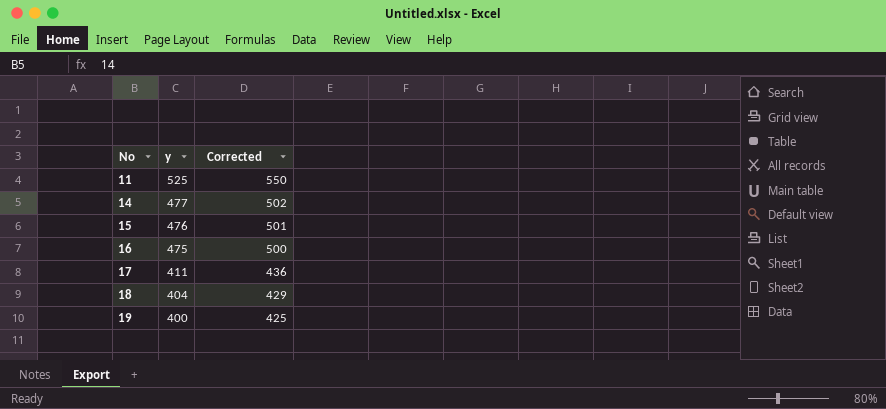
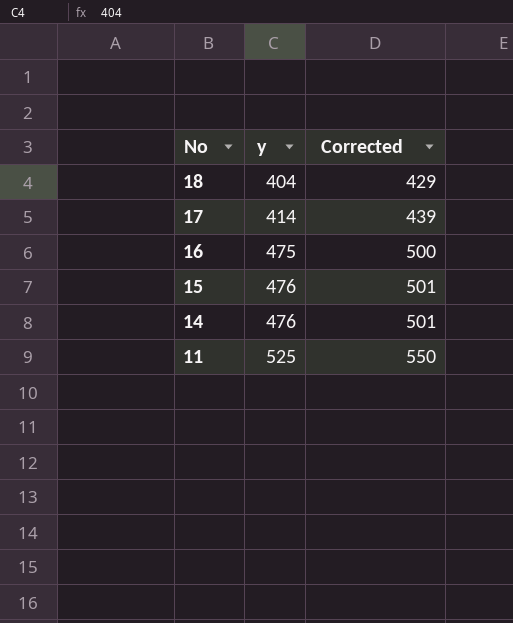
row order: No ascending -> No descending
row 19: 400 | 425 -> none
17 | y: 411 -> 414
17 | Corrected: 436 -> 439
14 | y: 477 -> 476
14 | Corrected: 502 -> 501

